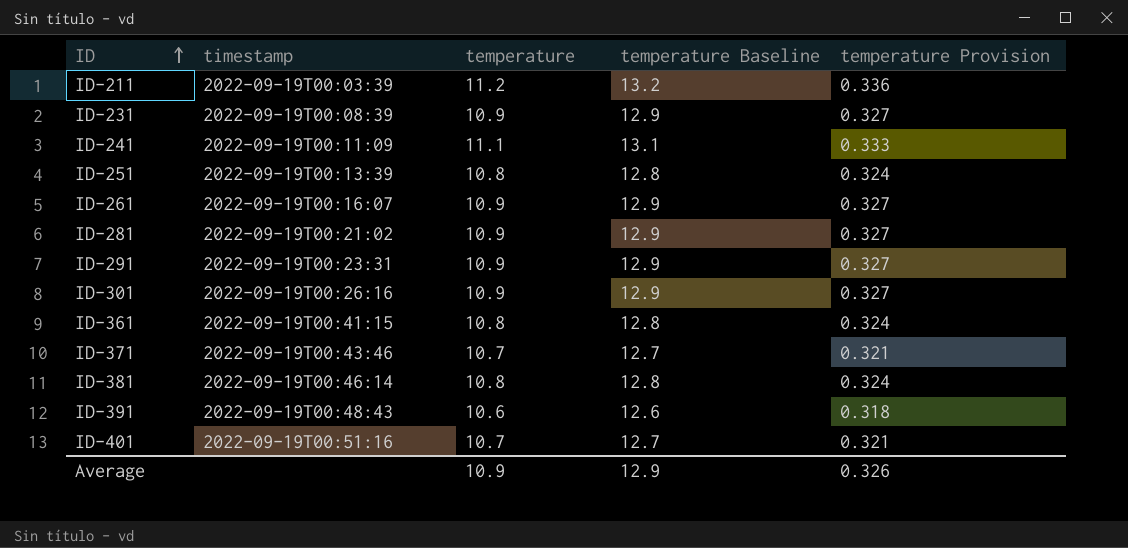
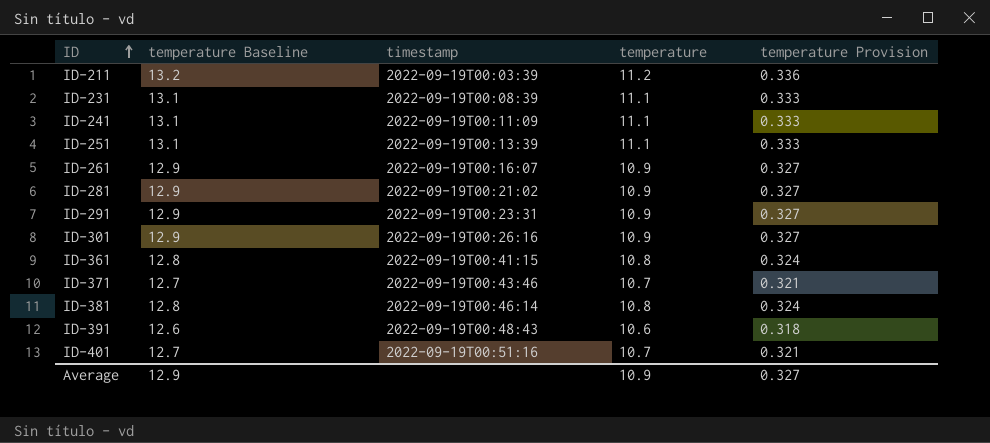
column temperature Baseline | position: 4 -> 2
ID-231 | temperature Baseline: 12.9 -> 13.1
ID-231 | temperature: 10.9 -> 11.1
ID-231 | temperature Provision: 0.327 -> 0.333
ID-251 | temperature Baseline: 12.8 -> 13.1
ID-251 | temperature: 10.8 -> 11.1
ID-251 | temperature Provision: 0.324 -> 0.333
Average | temperature Provision: 0.326 -> 0.327

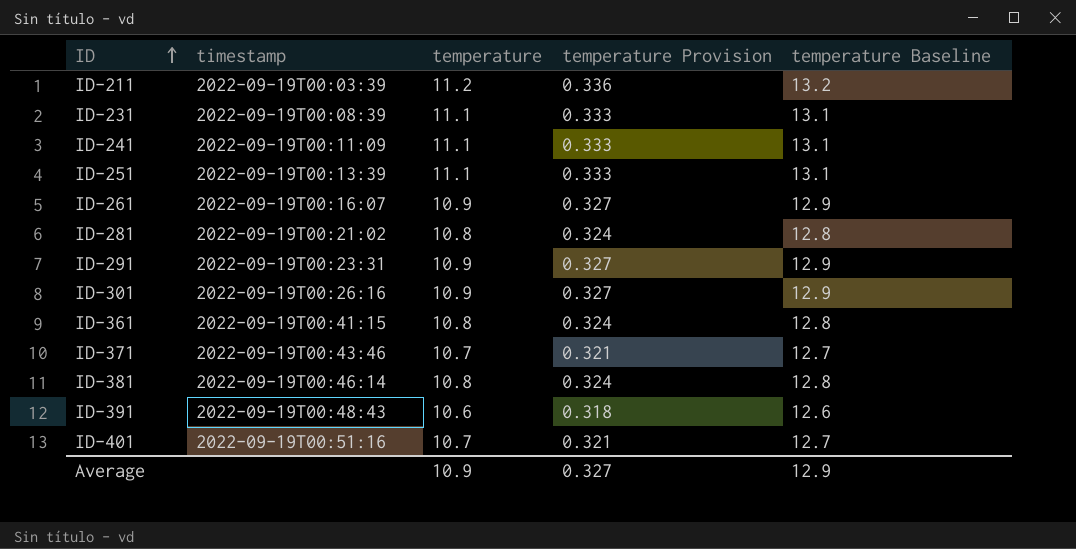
column temperature Baseline | position: 2 -> 5
ID-281 | temperature: 10.9 -> 10.8
ID-281 | temperature Provision: 0.327 -> 0.324
ID-281 | temperature Baseline: 12.9 -> 12.8

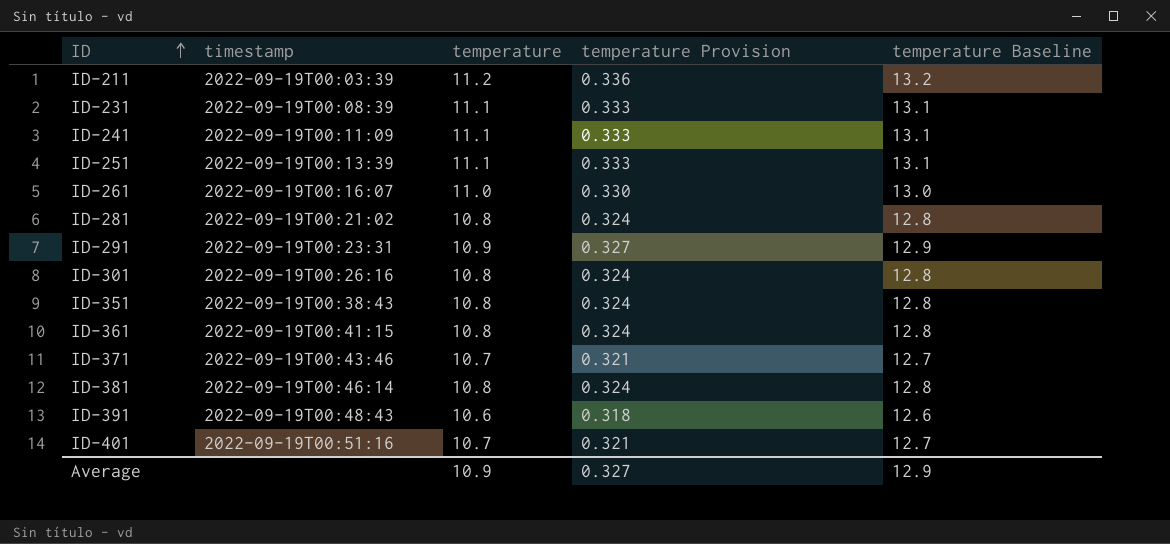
ID-261 | temperature: 10.9 -> 11.0
ID-261 | temperature Provision: 0.327 -> 0.330
ID-261 | temperature Baseline: 12.9 -> 13.0
ID-301 | temperature: 10.9 -> 10.8
ID-301 | temperature Provision: 0.327 -> 0.324
ID-301 | temperature Baseline: 12.9 -> 12.8
row ID-351: none -> 2022-09-19T00:38:43 | 10.8 | 0.324 | 12.8

